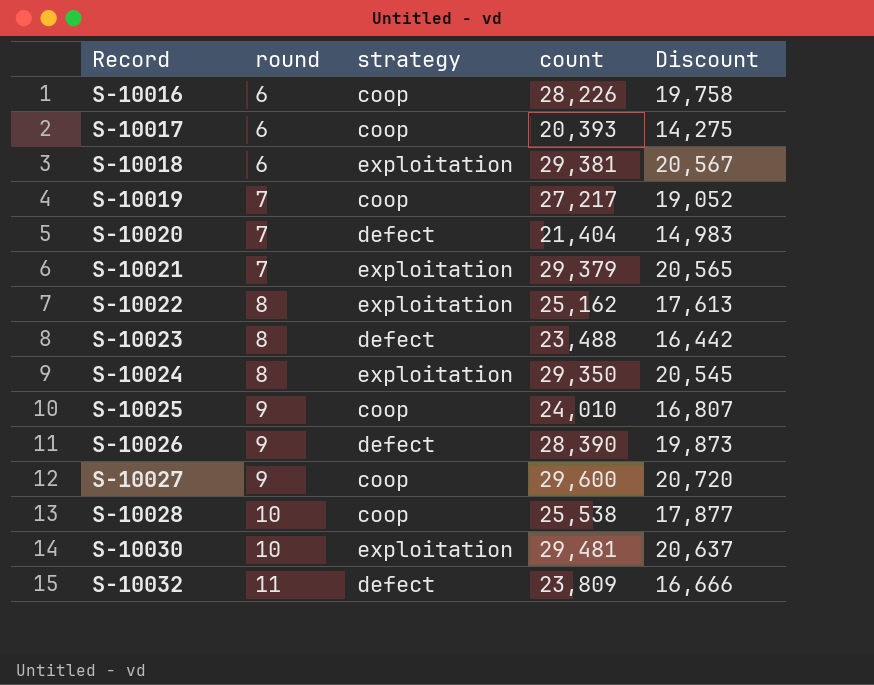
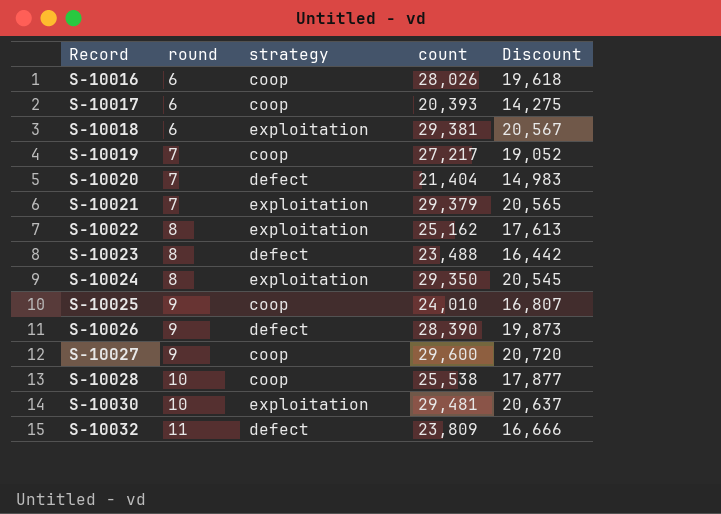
S-10016 | count: 28,226 -> 28,026
S-10016 | Discount: 19,758 -> 19,618

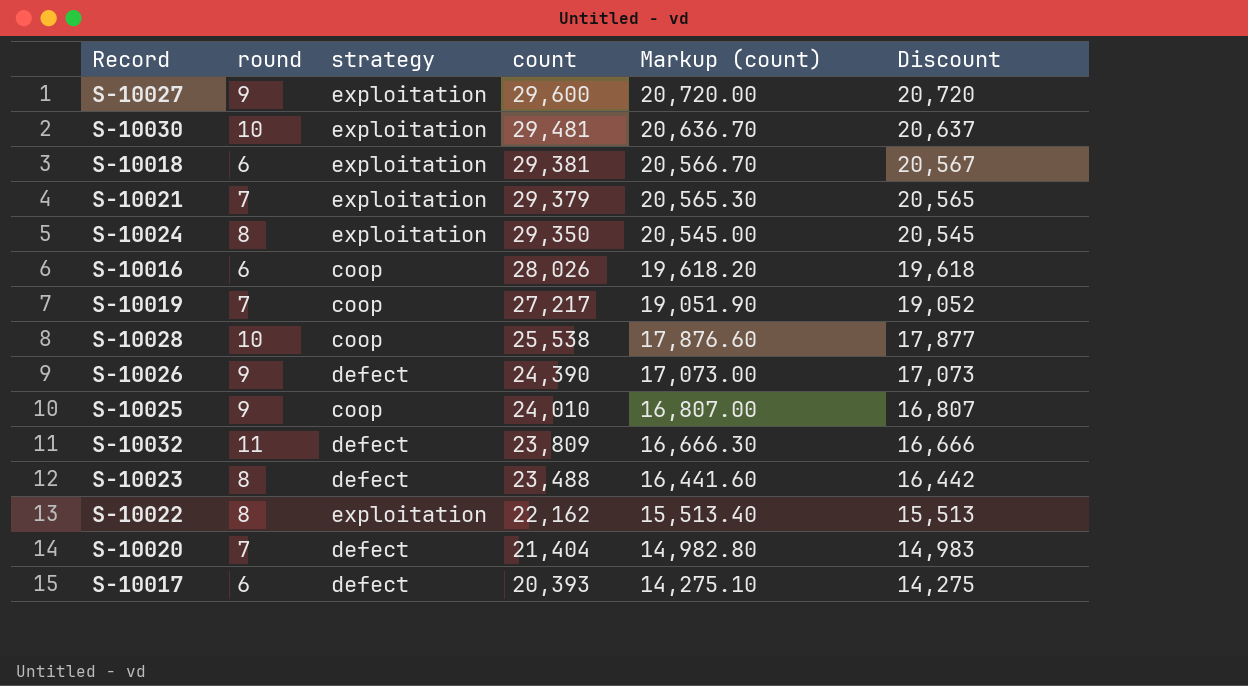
row order: Record ascending -> count descending
column Markup (count) | formula: none -> [count] * 0.7
S-10027 | strategy: coop -> exploitation
S-10026 | count: 28,390 -> 24,390
S-10026 | Discount: 19,873 -> 17,073
S-10022 | count: 25,162 -> 22,162
S-10022 | Discount: 17,613 -> 15,513
S-10017 | strategy: coop -> defect

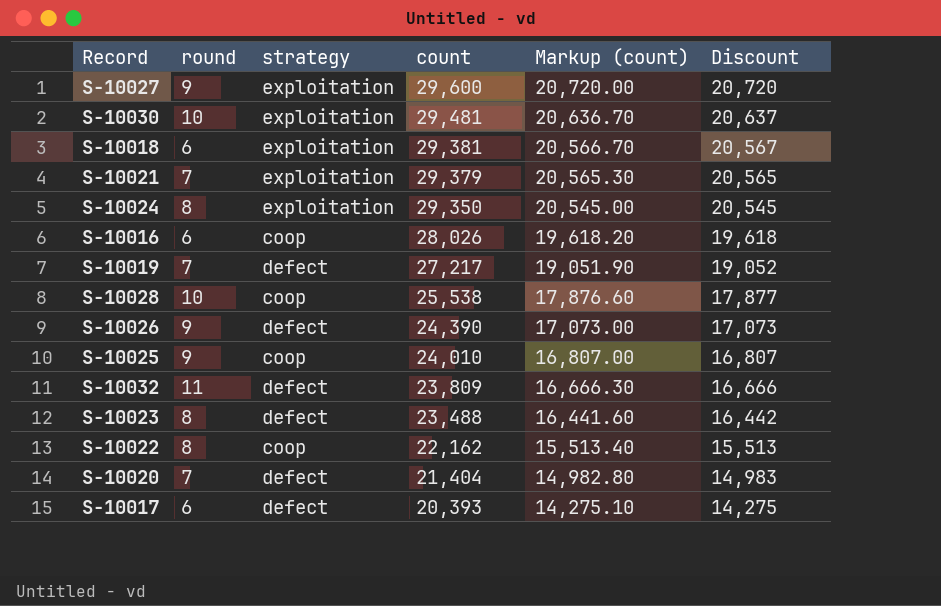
S-10019 | strategy: coop -> defect
S-10022 | strategy: exploitation -> coop

